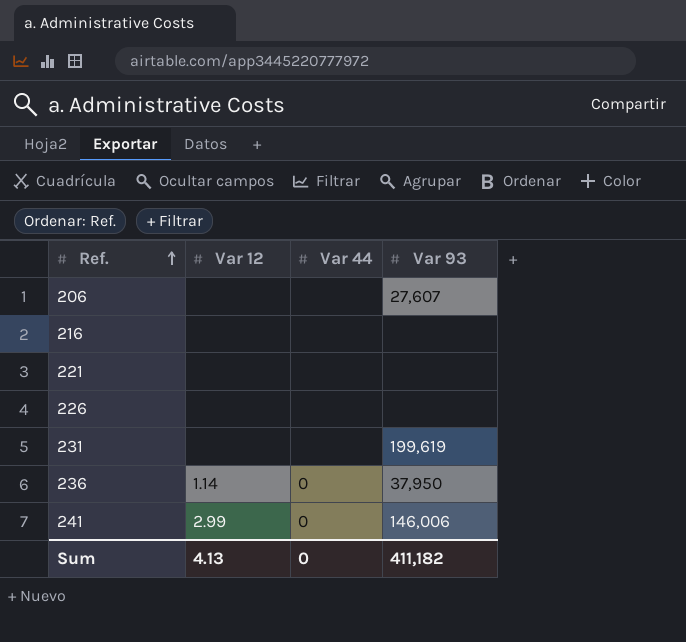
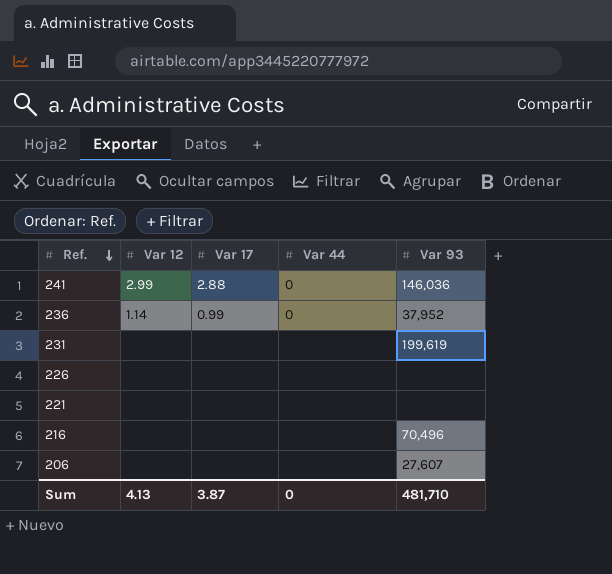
row order: Ref. ascending -> Ref. descending
column Var 17 | position: none -> 3
241 | Var 93: 146,006 -> 146,036
236 | Var 93: 37,950 -> 37,952
216 | Var 93: none -> 70,496
Sum | Var 93: 411,182 -> 481,710

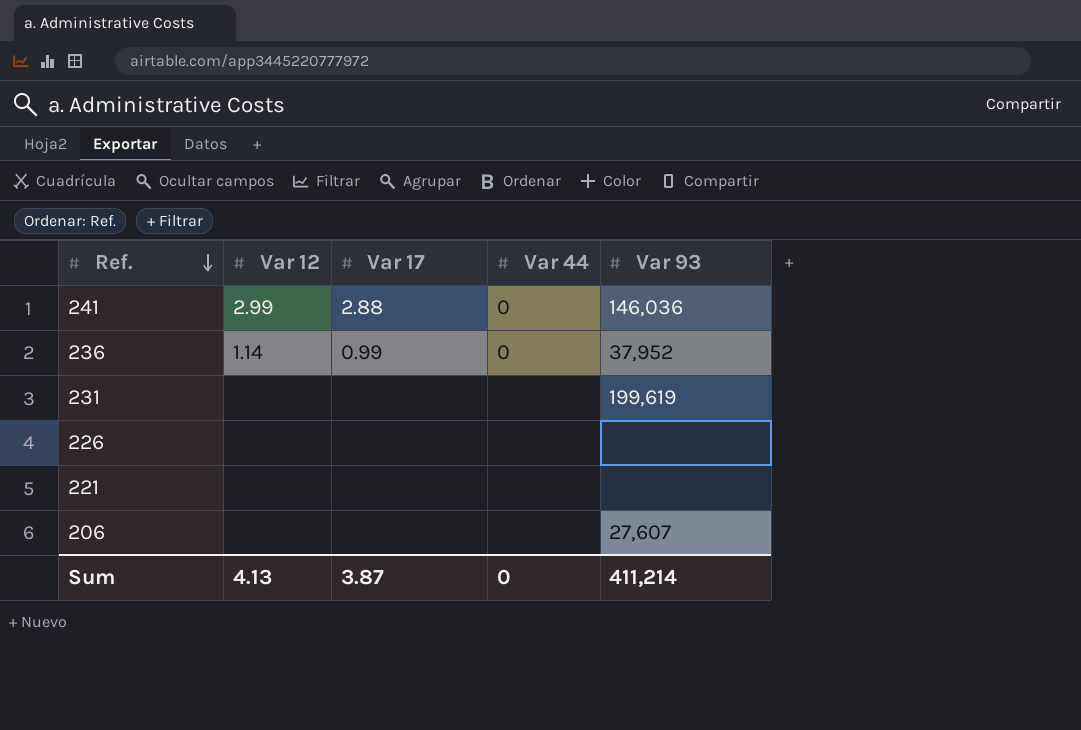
row 216: none | none | none | 70,496 -> none
Sum | Var 93: 481,710 -> 411,214

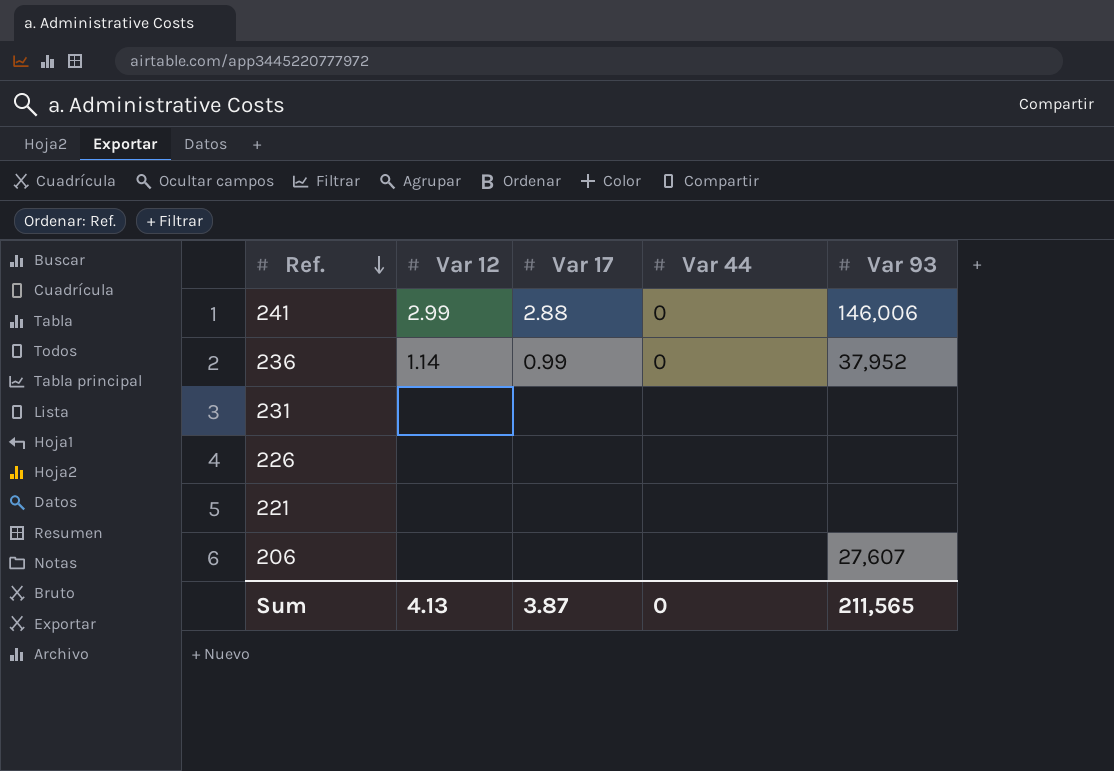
241 | Var 93: 146,036 -> 146,006
231 | Var 93: 199,619 -> none
Sum | Var 93: 411,214 -> 211,565

